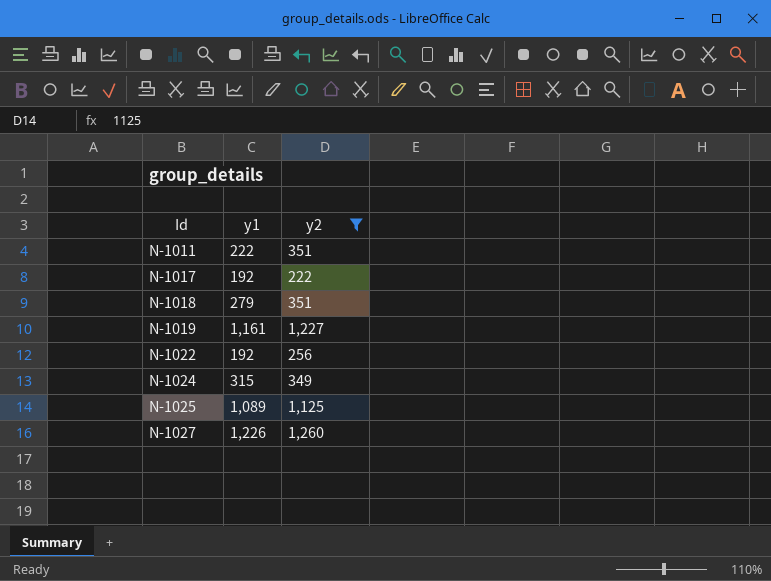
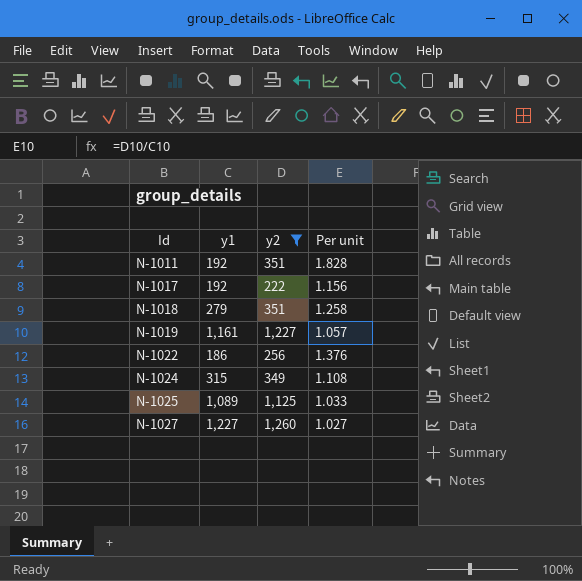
column Per unit | formula: none -> [y2] / [y1]
N-1011 | y1: 222 -> 192
N-1022 | y1: 192 -> 186
N-1027 | y1: 1,226 -> 1,227

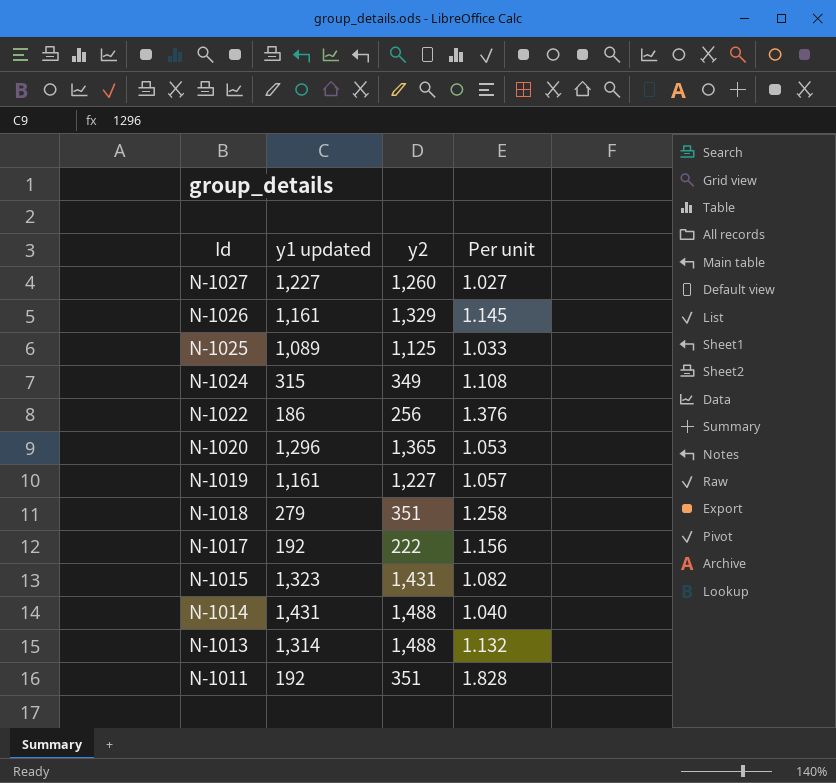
filter: y2 <= 1,260 -> none
row order: Id ascending -> Id descending
column name: y1 -> y1 updated

